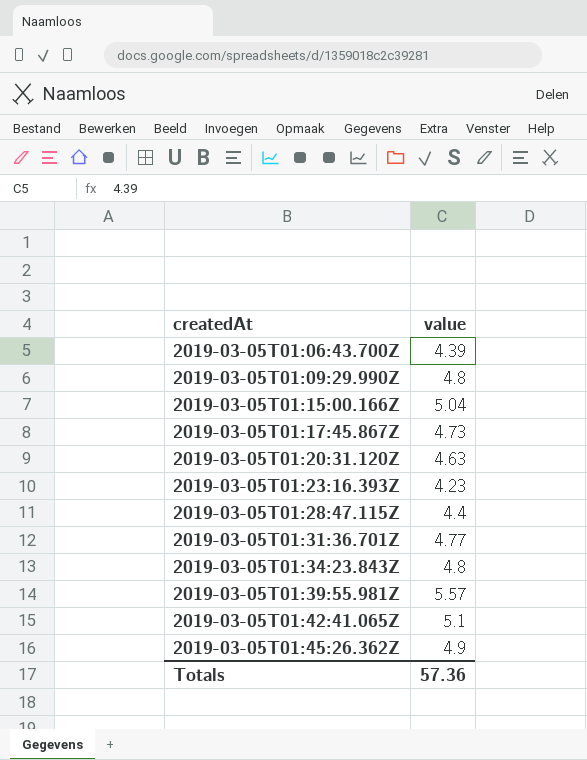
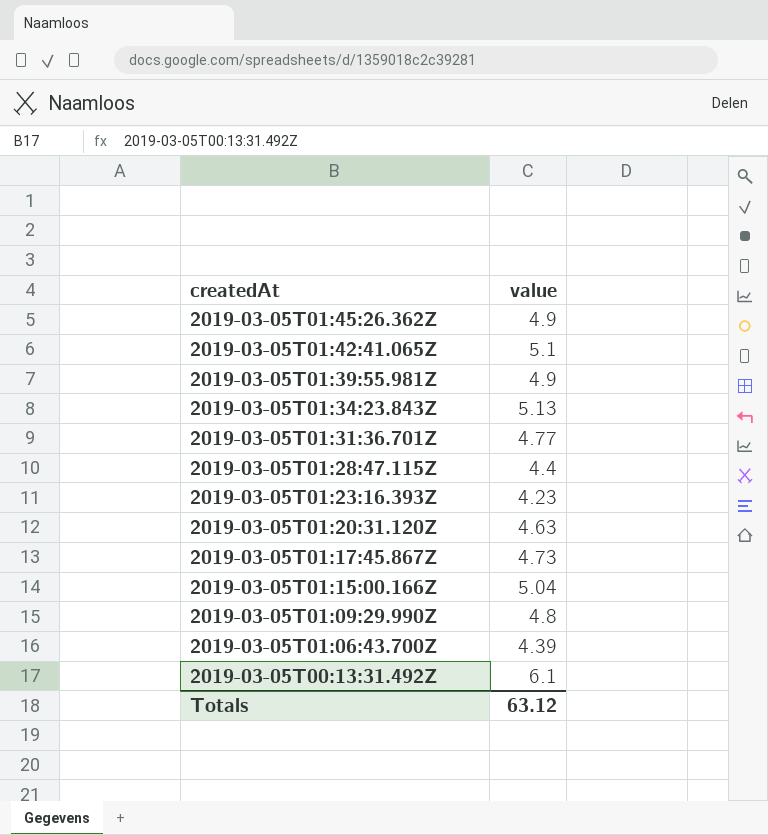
row order: createdAt ascending -> createdAt descending
2019-03-05T01:39:55.981Z | value: 5.57 -> 4.9
2019-03-05T01:34:23.843Z | value: 4.8 -> 5.13
row 2019-03-05T00:13:31.492Z: none -> 6.1
Totals | value: 57.36 -> 63.12

